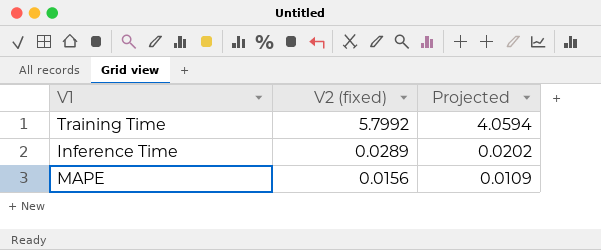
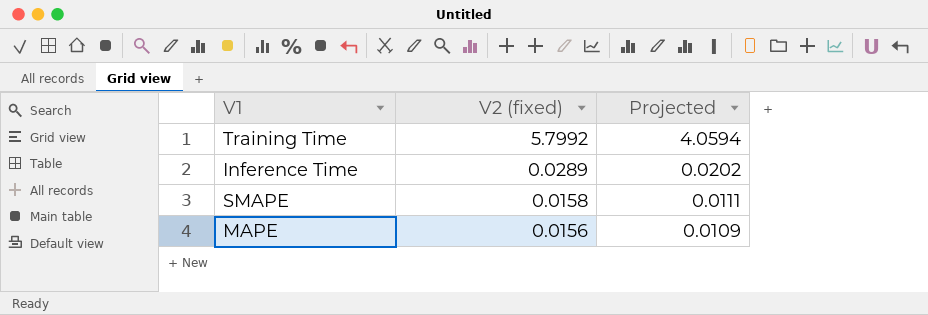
row SMAPE: none -> 0.0158 | 0.0111

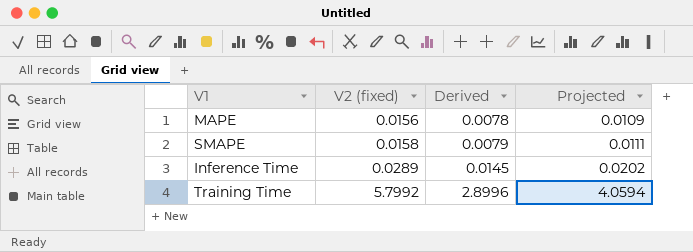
row order: V2 (fixed) descending -> V2 (fixed) ascending
column Derived | formula: none -> [V2 (fixed)] * 0.5

